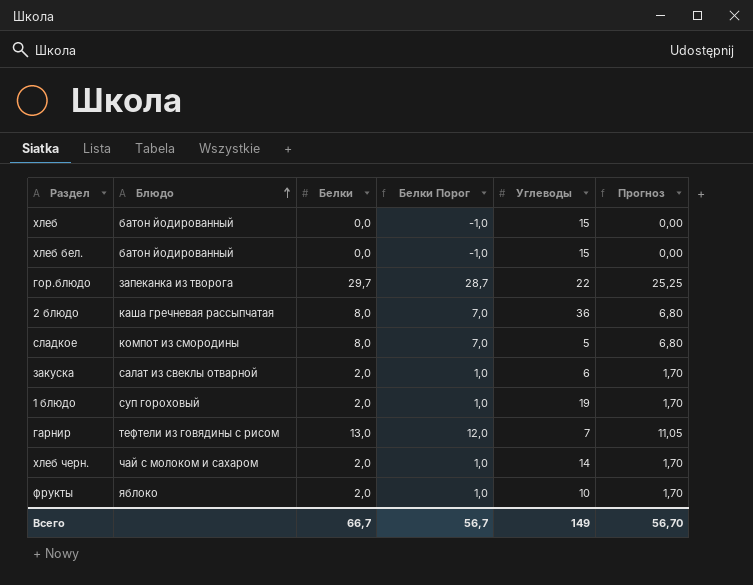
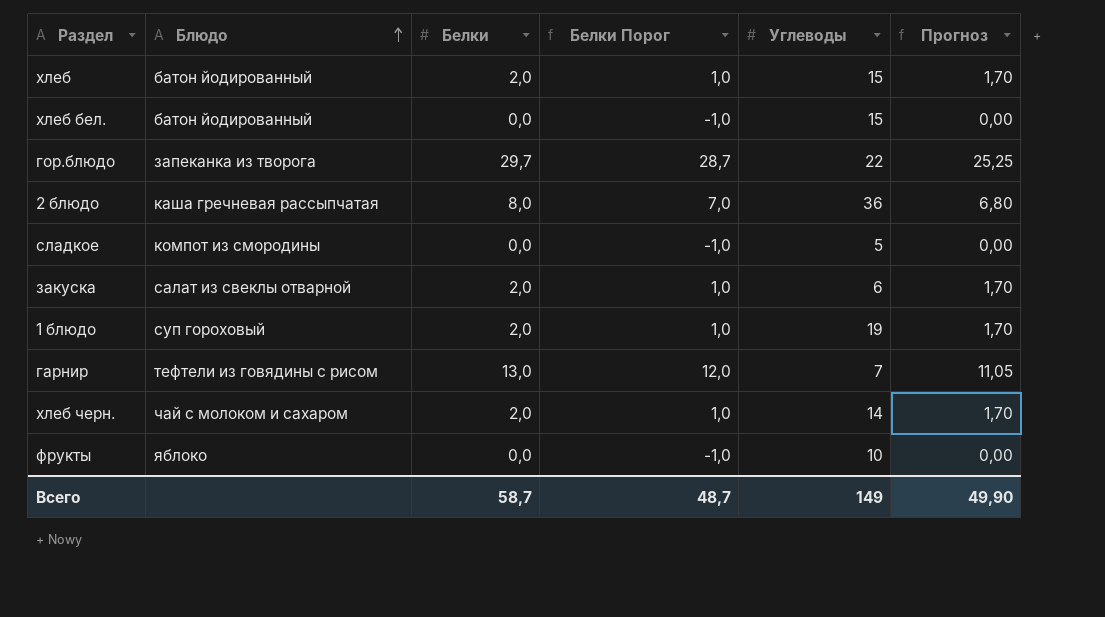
хлеб | Белки: 0,0 -> 2,0
хлеб | Белки Порог: -1,0 -> 1,0
хлеб | Прогноз: 0,00 -> 1,70
сладкое | Белки: 8,0 -> 0,0
сладкое | Белки Порог: 7,0 -> -1,0
сладкое | Прогноз: 6,80 -> 0,00
фрукты | Белки: 2,0 -> 0,0
фрукты | Белки Порог: 1,0 -> -1,0
фрукты | Прогноз: 1,70 -> 0,00
Всего | Белки: 66,7 -> 58,7
Всего | Белки Порог: 56,7 -> 48,7
Всего | Прогноз: 56,70 -> 49,90

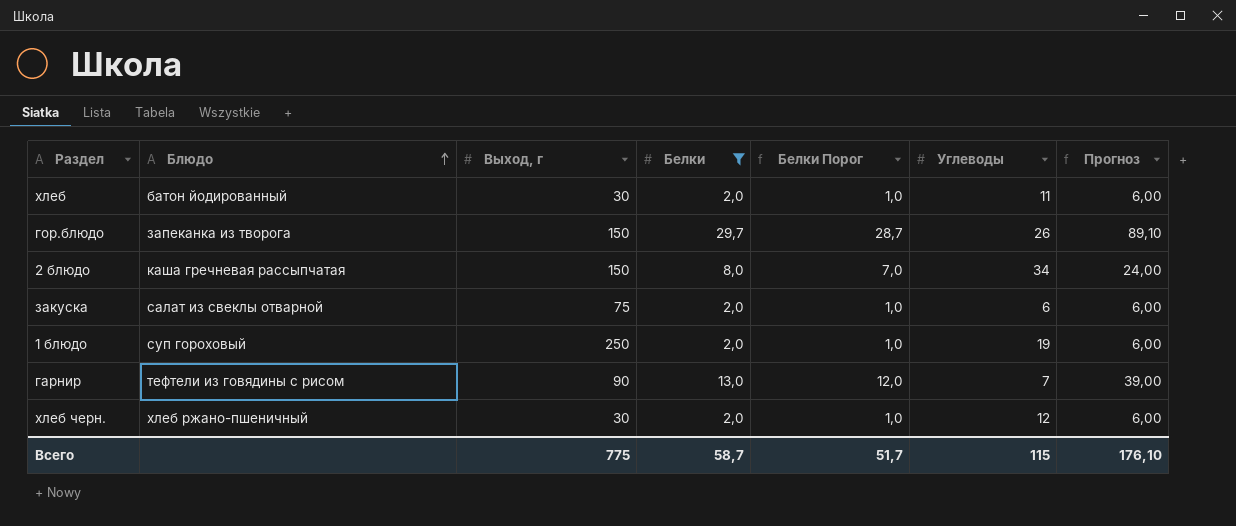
filter: none -> Белки != 0,0
column Выход, г | position: none -> 3
column Прогноз | formula: [Белки] * 0,85 -> [Белки] * 3
хлеб | Углеводы: 15 -> 11
гор.блюдо | Углеводы: 22 -> 26
2 блюдо | Углеводы: 36 -> 34
хлеб черн. | Блюдо: чай с молоком и сахаром -> хлеб ржано-пшеничный
хлеб черн. | Углеводы: 14 -> 12
Всего | Белки Порог: 48,7 -> 51,7
Всего | Углеводы: 149 -> 115
Всего | Прогноз: 49,90 -> 176,10

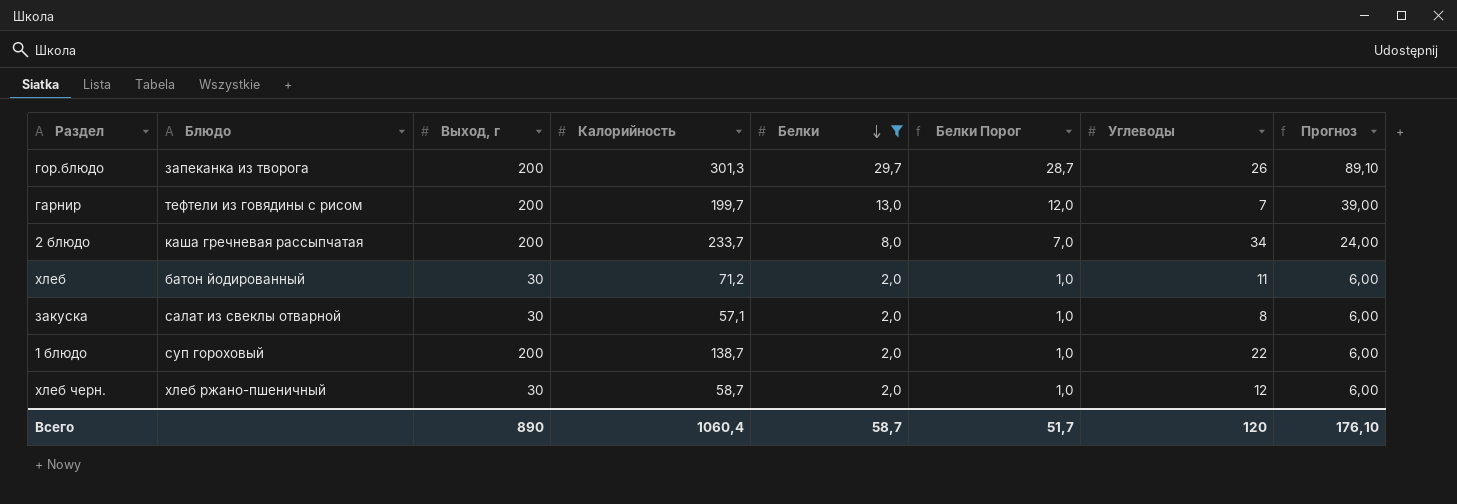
row order: Блюдо ascending -> Белки descending
column Калорийность | position: none -> 4
гор.блюдо | Выход, г: 150 -> 200
гарнир | Выход, г: 90 -> 200
2 блюдо | Выход, г: 150 -> 200
закуска | Выход, г: 75 -> 30
закуска | Углеводы: 6 -> 8
1 блюдо | Выход, г: 250 -> 200
1 блюдо | Углеводы: 19 -> 22
Всего | Выход, г: 775 -> 890
Всего | Углеводы: 115 -> 120

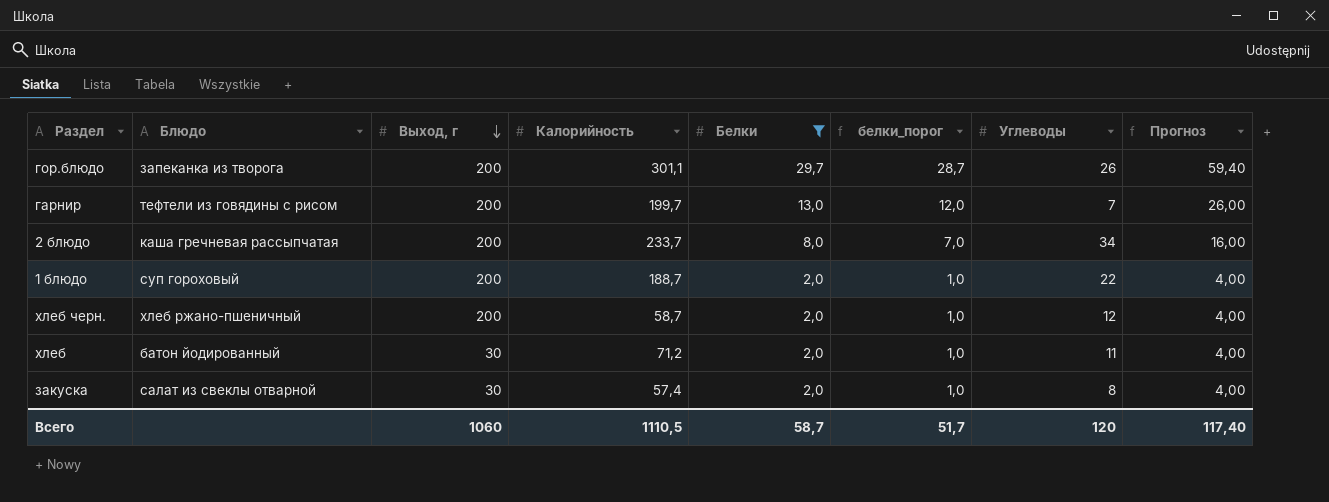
row order: Белки descending -> Выход, г descending
column name: Белки Порог -> белки_порог
column Прогноз | formula: [Белки] * 3 -> [Белки] * 2
гор.блюдо | Калорийность: 301,3 -> 301,1
1 блюдо | Калорийность: 138,7 -> 188,7
хлеб черн. | Выход, г: 30 -> 200
закуска | Калорийность: 57,1 -> 57,4
Всего | Выход, г: 890 -> 1060
Всего | Калорийность: 1060,4 -> 1110,5
Всего | Прогноз: 176,10 -> 117,40

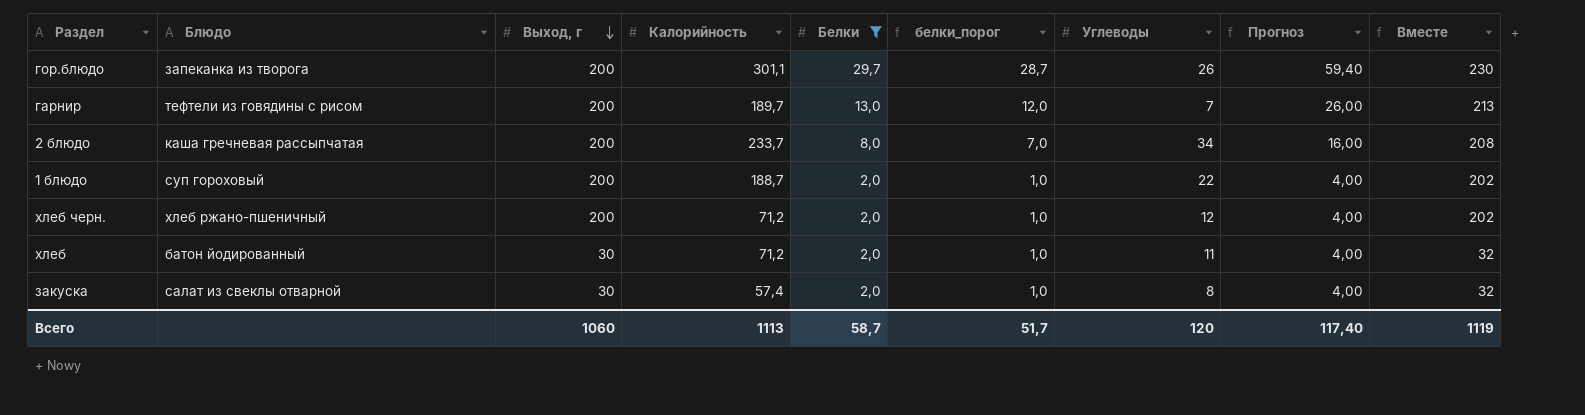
column Вместе | formula: none -> [Выход, г] + [Белки]
гарнир | Калорийность: 199,7 -> 189,7
хлеб черн. | Калорийность: 58,7 -> 71,2
Всего | Калорийность: 1110,5 -> 1113

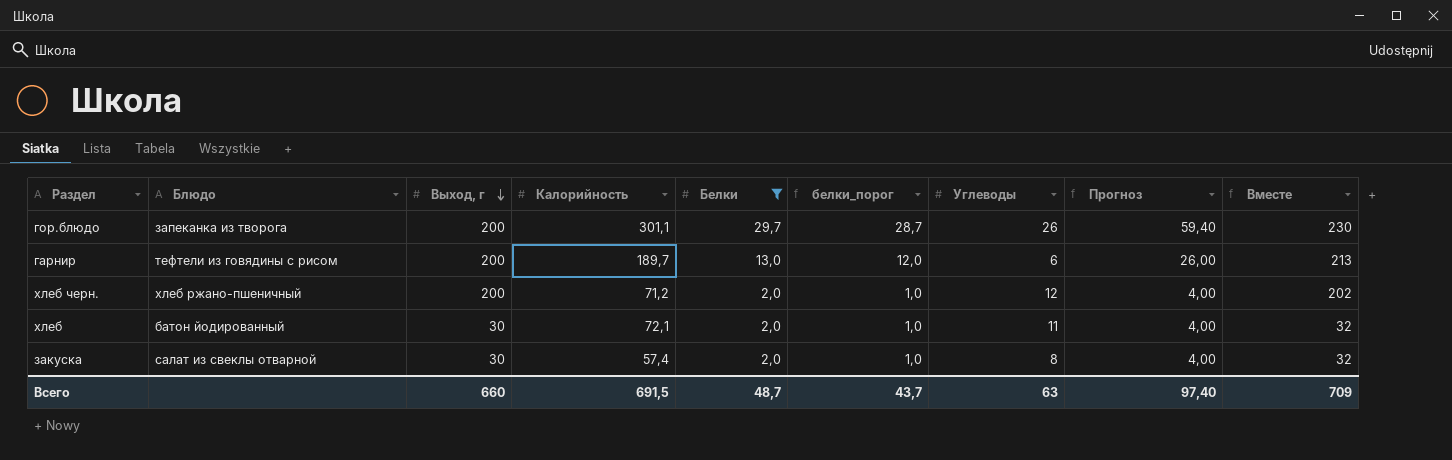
row 2 блюдо: каша гречневая рассыпчатая | 200 | 233,7 | 8,0 | 7,0 | 34 | 16,00 | 208 -> none
row 1 блюдо: суп гороховый | 200 | 188,7 | 2,0 | 1,0 | 22 | 4,00 | 202 -> none
гарнир | Углеводы: 7 -> 6
хлеб | Калорийность: 71,2 -> 72,1
Всего | Выход, г: 1060 -> 660
Всего | Калорийность: 1113 -> 691,5
Всего | Белки: 58,7 -> 48,7
Всего | белки_порог: 51,7 -> 43,7
Всего | Углеводы: 120 -> 63
Всего | Прогноз: 117,40 -> 97,40
Всего | Вместе: 1119 -> 709

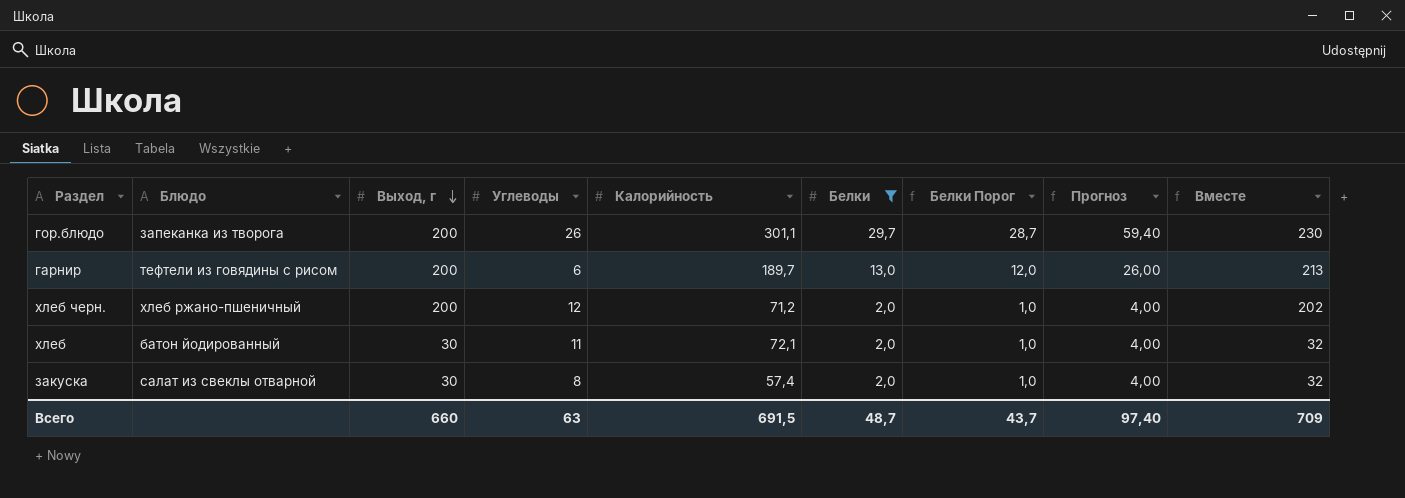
column Углеводы | position: 7 -> 4
column name: белки_порог -> Белки Порог

